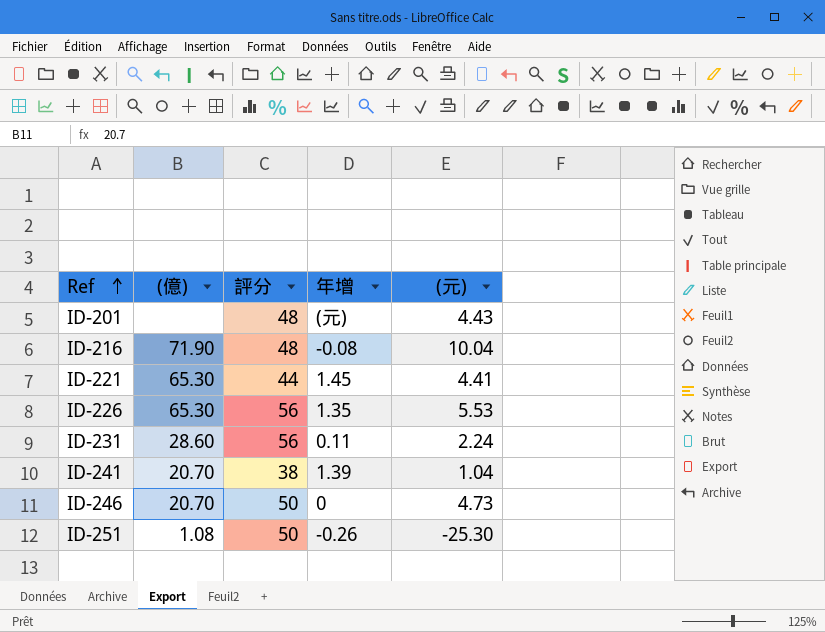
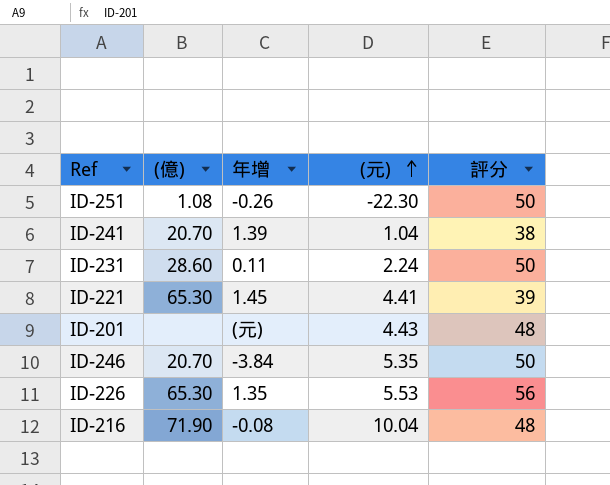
row order: Ref ascending -> (元) ascending
column 評分 | position: 3 -> 5
ID-251 | (元): -25.30 -> -22.30
ID-231 | 評分: 56 -> 50
ID-221 | 評分: 44 -> 39
ID-246 | 年增: 0 -> -3.84
ID-246 | (元): 4.73 -> 5.35

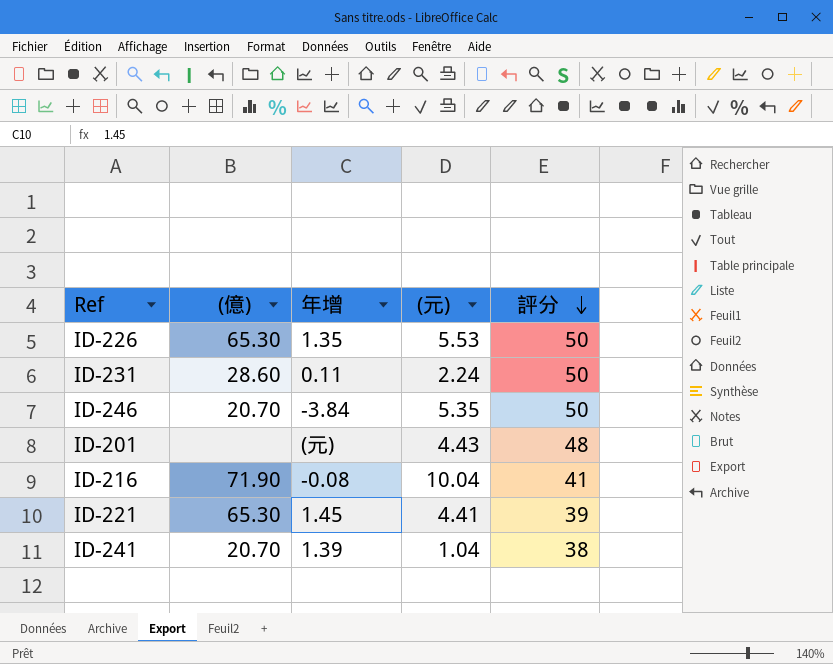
row order: (元) ascending -> 評分 descending
row ID-251: 1.08 | -0.26 | -22.30 | 50 -> none
ID-226 | 評分: 56 -> 50
ID-216 | 評分: 48 -> 41

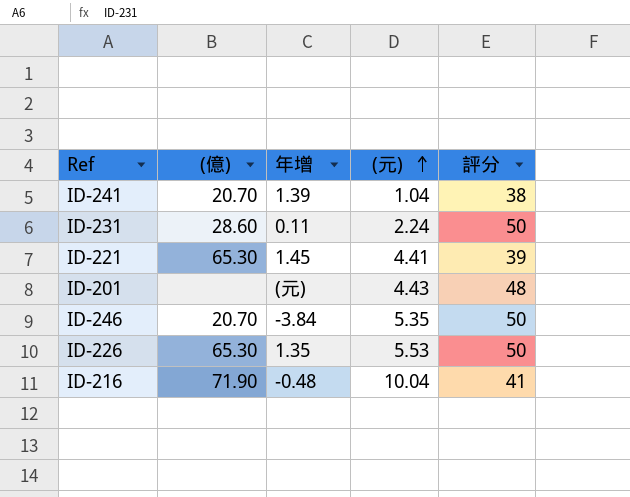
row order: 評分 descending -> (元) ascending
ID-216 | 年增: -0.08 -> -0.48

